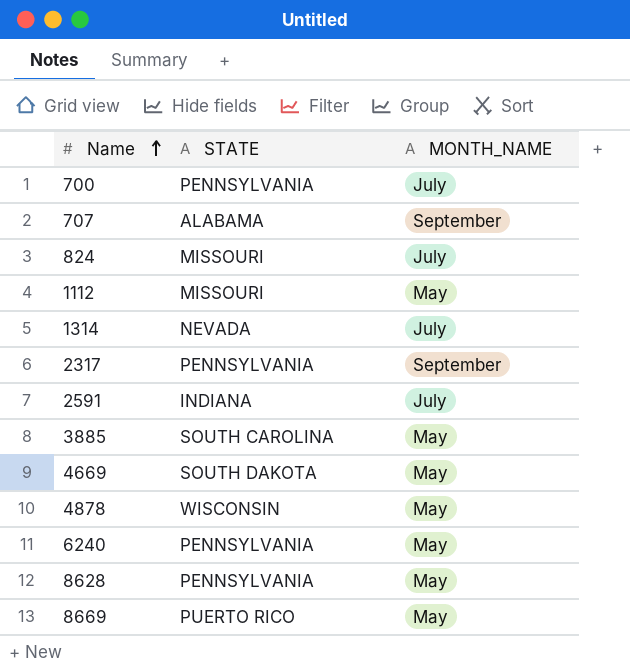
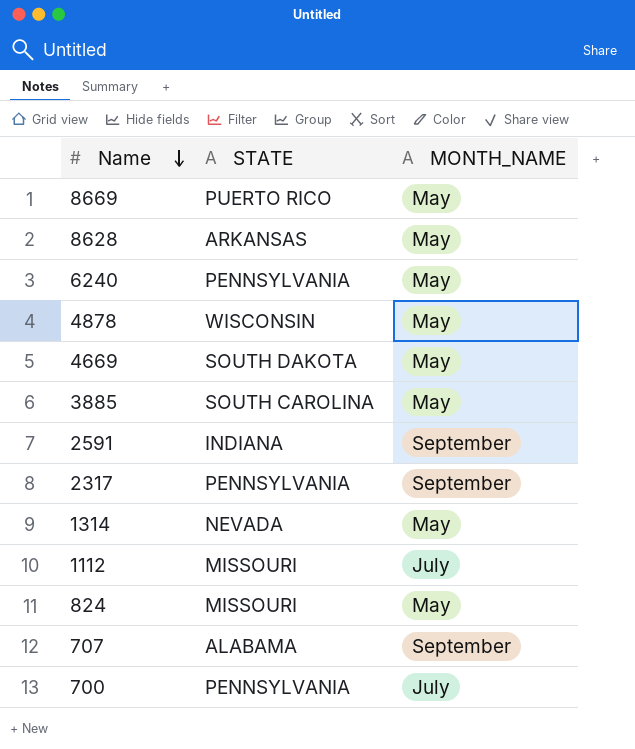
row order: Name ascending -> Name descending
8628 | STATE: PENNSYLVANIA -> ARKANSAS
2591 | MONTH_NAME: July -> September
1314 | MONTH_NAME: July -> May
1112 | MONTH_NAME: May -> July
824 | MONTH_NAME: July -> May

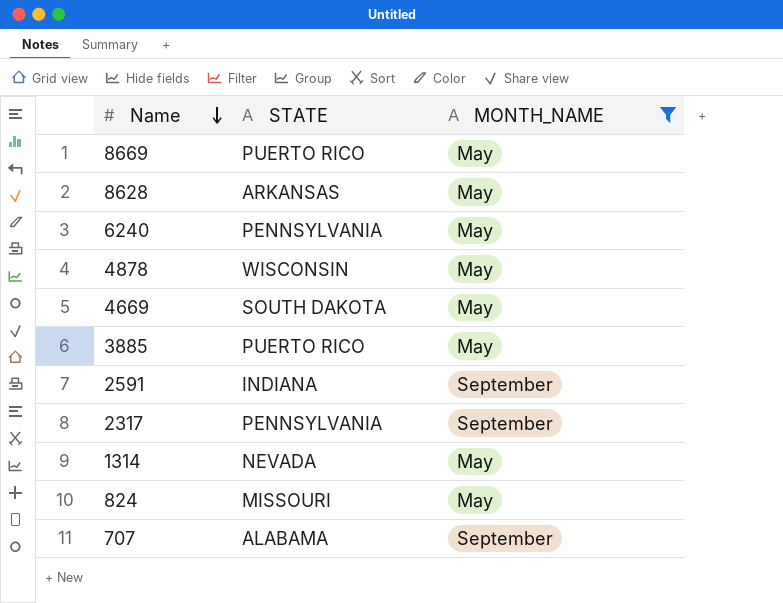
filter: none -> MONTH_NAME != July
3885 | STATE: SOUTH CAROLINA -> PUERTO RICO

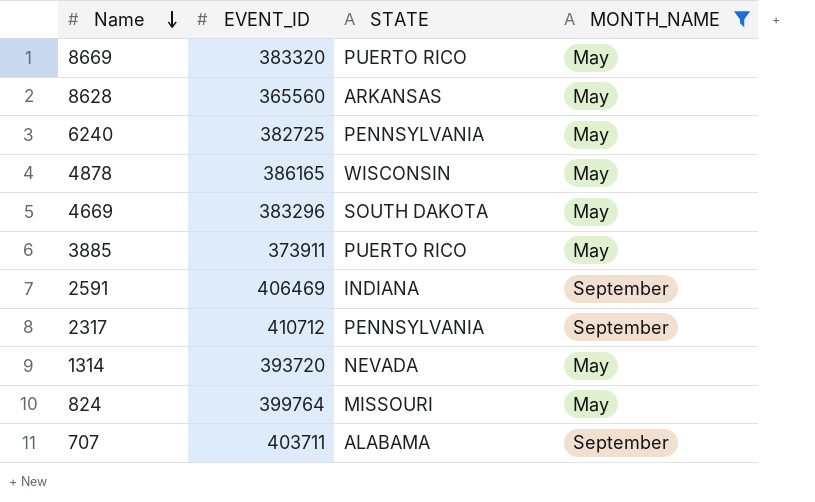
column EVENT_ID | position: none -> 2

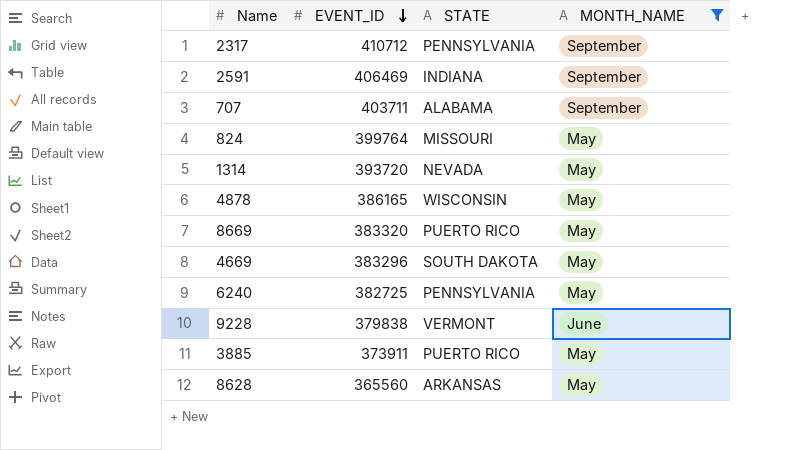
row order: Name descending -> EVENT_ID descending
row 9228: none -> 379838 | VERMONT | June

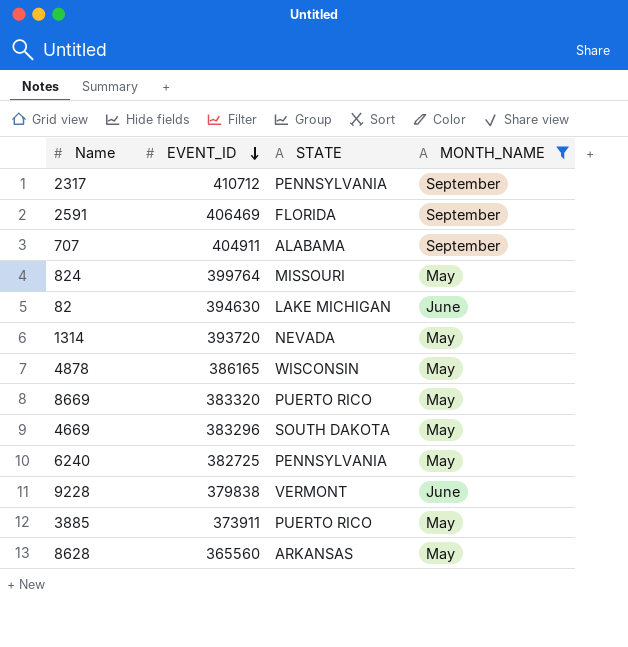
2591 | STATE: INDIANA -> FLORIDA
707 | EVENT_ID: 403711 -> 404911
row 82: none -> 394630 | LAKE MICHIGAN | June

